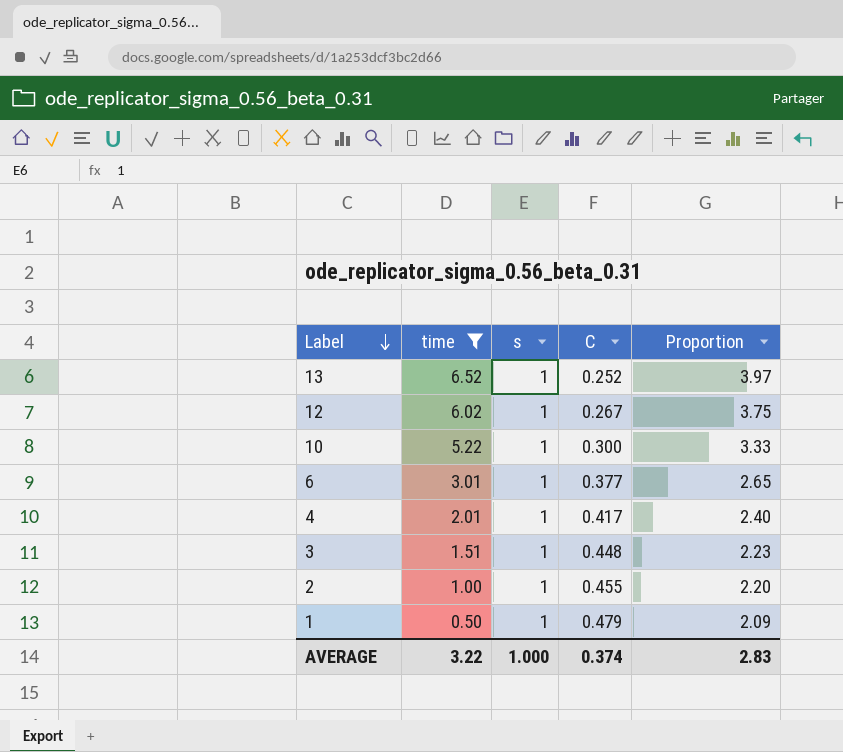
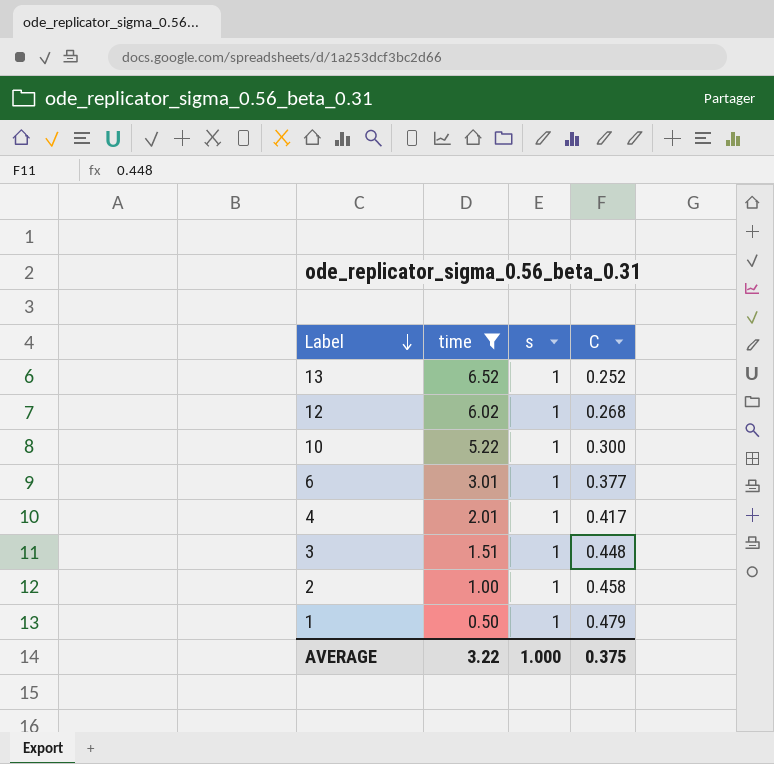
column Proportion | formula: [s] / [C] -> none
12 | C: 0.267 -> 0.268
2 | C: 0.455 -> 0.458
AVERAGE | C: 0.374 -> 0.375

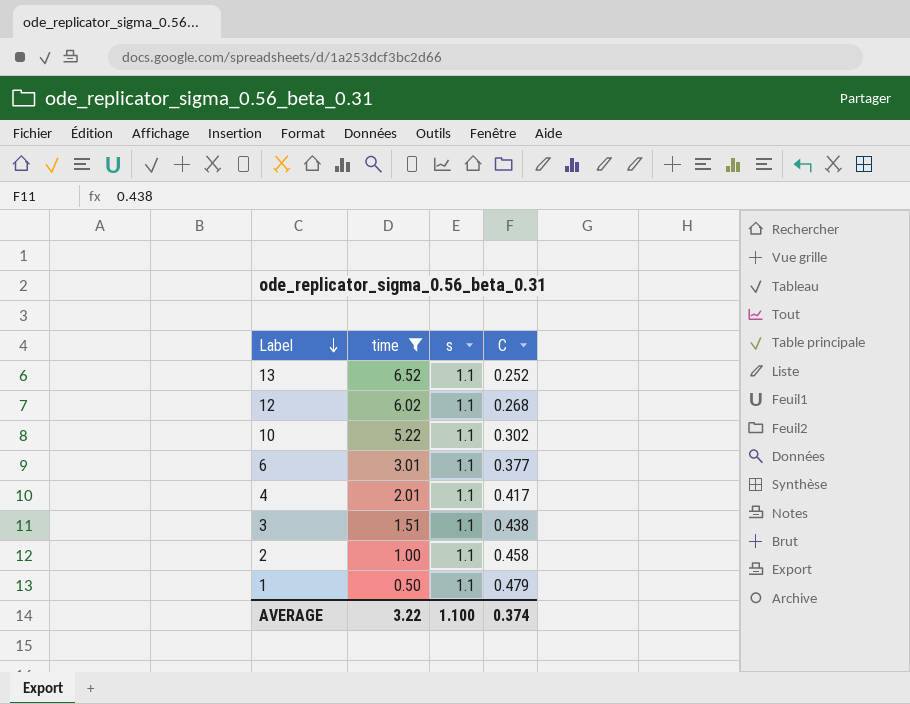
13 | s: 1 -> 1.1
12 | s: 1 -> 1.1
10 | s: 1 -> 1.1
10 | C: 0.300 -> 0.302
6 | s: 1 -> 1.1
4 | s: 1 -> 1.1
3 | s: 1 -> 1.1
3 | C: 0.448 -> 0.438
2 | s: 1 -> 1.1
1 | s: 1 -> 1.1
AVERAGE | s: 1.000 -> 1.100
AVERAGE | C: 0.375 -> 0.374

